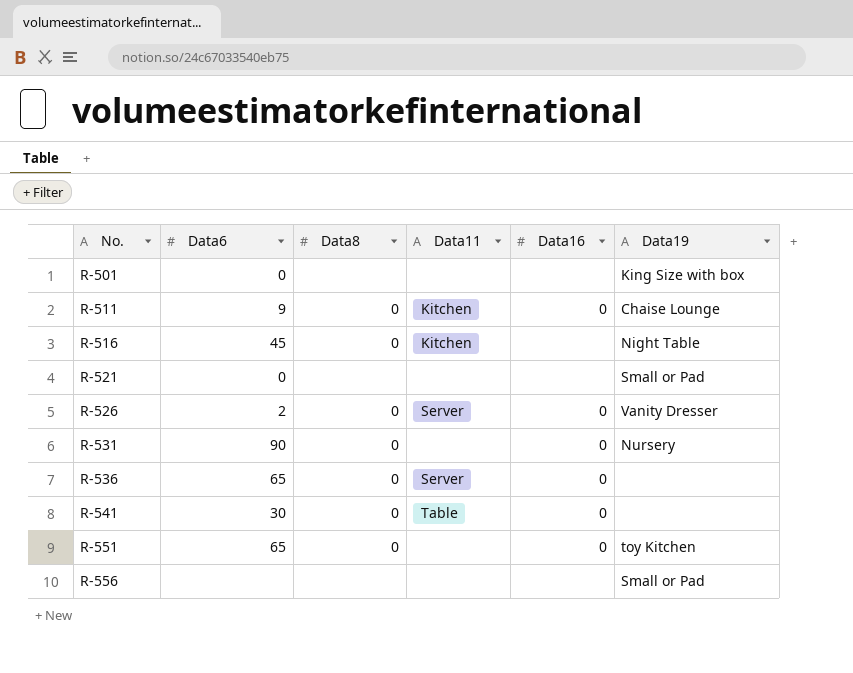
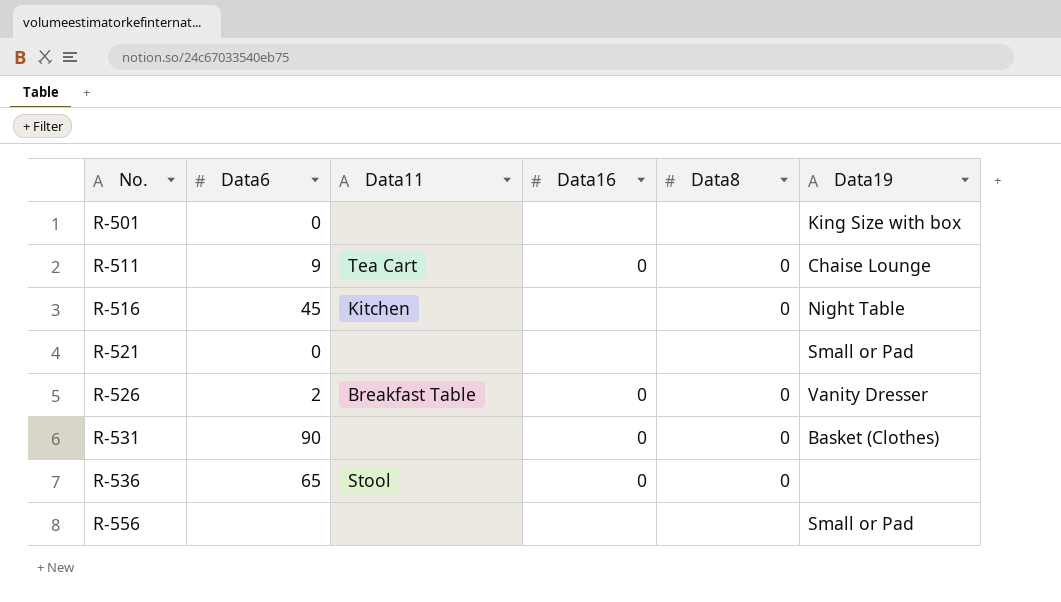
column Data8 | position: 3 -> 5
row R-541: 30 | 0 | Table | 0 | none -> none
row R-551: 65 | 0 | none | 0 | toy Kitchen -> none
R-511 | Data11: Kitchen -> Tea Cart
R-526 | Data11: Server -> Breakfast Table
R-531 | Data19: Nursery -> Basket (Clothes)
R-536 | Data11: Server -> Stool

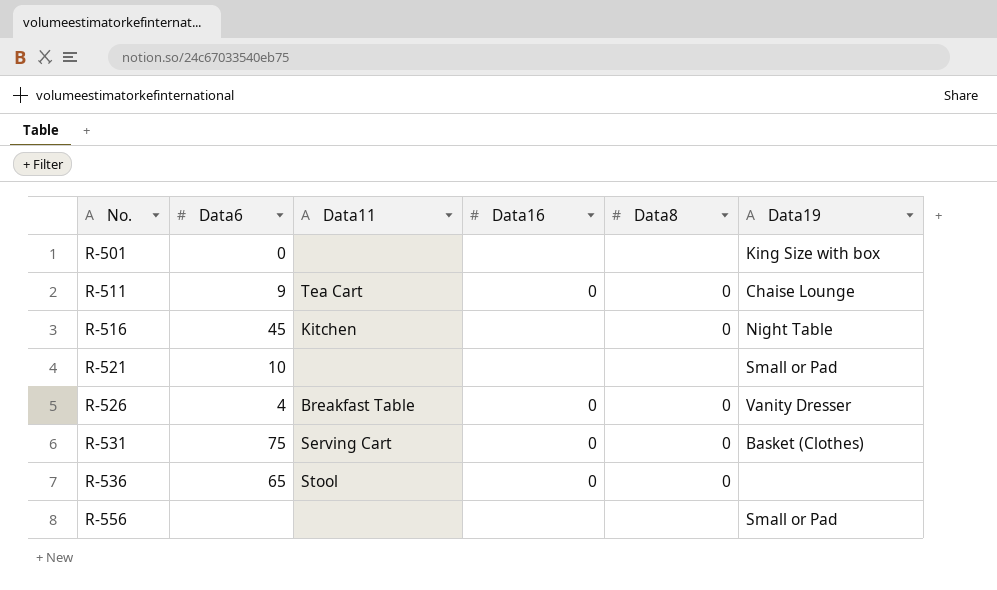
R-521 | Data6: 0 -> 10
R-526 | Data6: 2 -> 4
R-531 | Data6: 90 -> 75
R-531 | Data11: none -> Serving Cart

